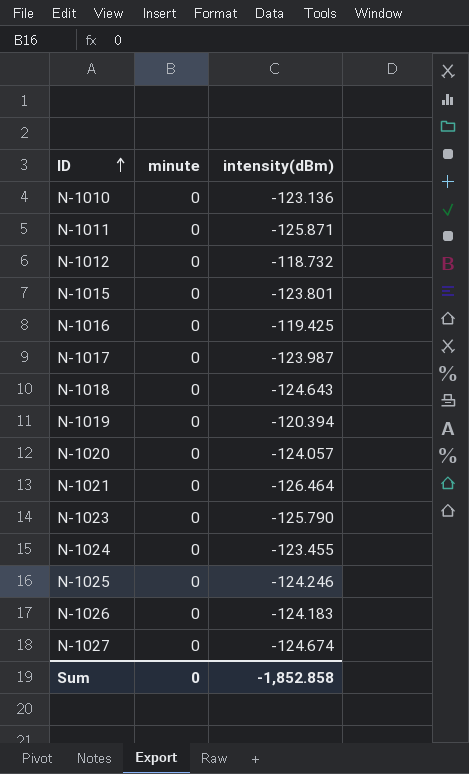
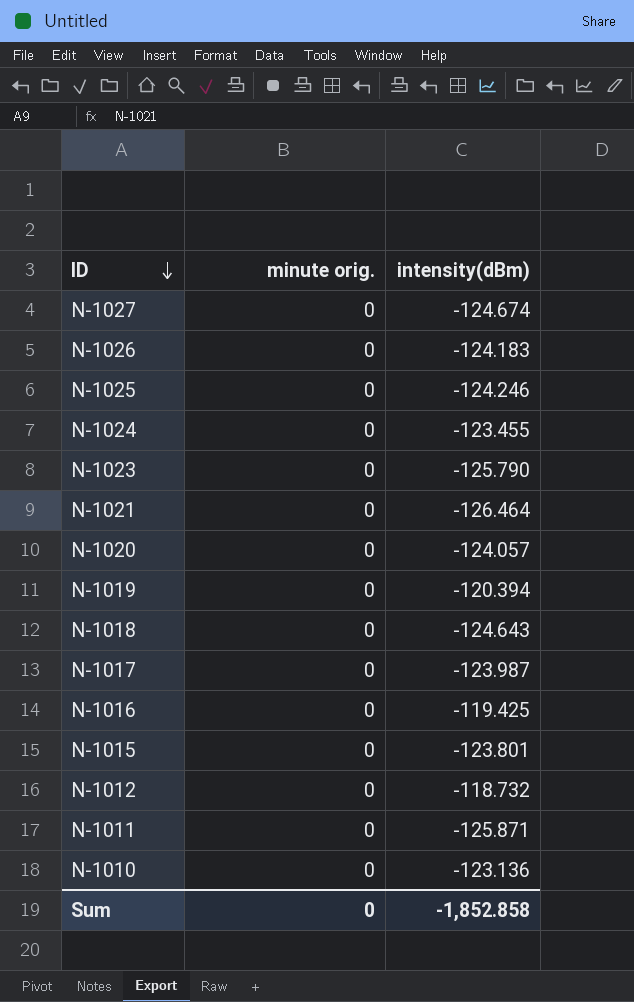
row order: ID ascending -> ID descending
column name: minute -> minute orig.

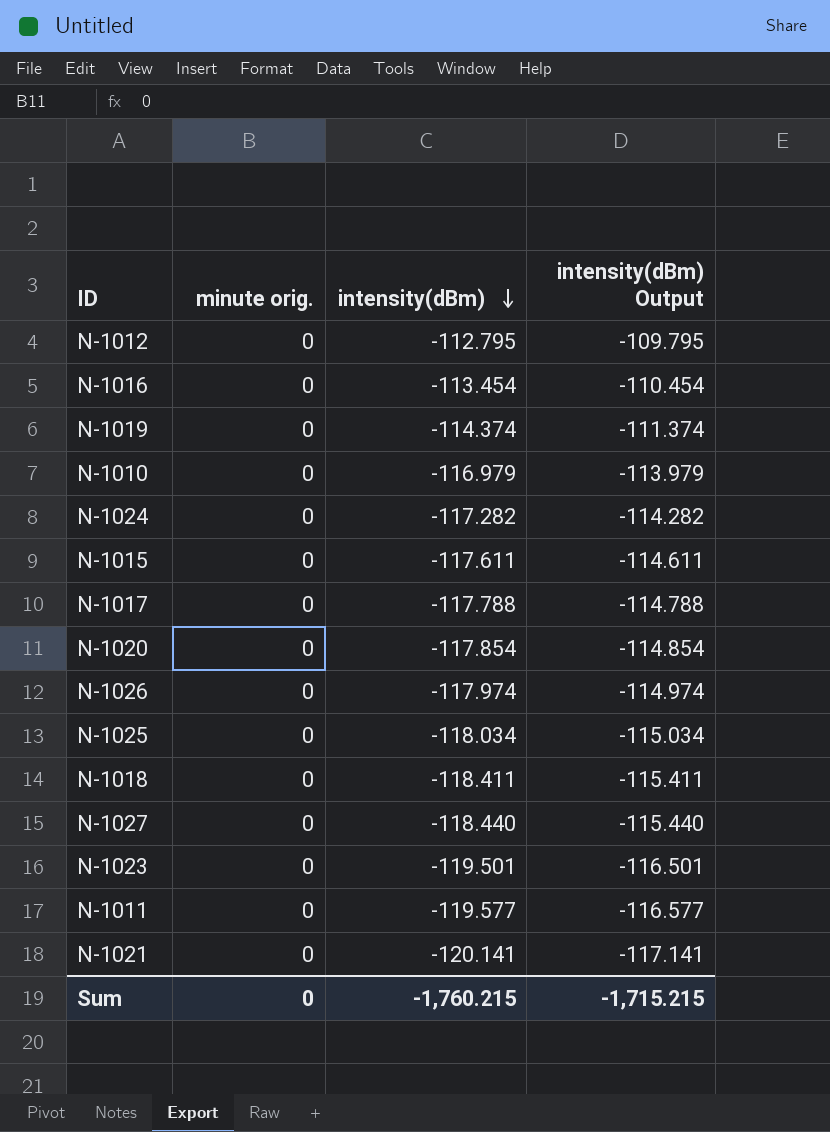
row order: ID descending -> intensity(dBm) descending
column intensity(dBm) Output | formula: none -> [intensity(dBm)] + 3
N-1012 | intensity(dBm): -118.732 -> -112.795
N-1016 | intensity(dBm): -119.425 -> -113.454
N-1019 | intensity(dBm): -120.394 -> -114.374
N-1010 | intensity(dBm): -123.136 -> -116.979
N-1024 | intensity(dBm): -123.455 -> -117.282
N-1015 | intensity(dBm): -123.801 -> -117.611
N-1017 | intensity(dBm): -123.987 -> -117.788
N-1020 | intensity(dBm): -124.057 -> -117.854
N-1026 | intensity(dBm): -124.183 -> -117.974
N-1025 | intensity(dBm): -124.246 -> -118.034
N-1018 | intensity(dBm): -124.643 -> -118.411
N-1027 | intensity(dBm): -124.674 -> -118.440
N-1023 | intensity(dBm): -125.790 -> -119.501
N-1011 | intensity(dBm): -125.871 -> -119.577
N-1021 | intensity(dBm): -126.464 -> -120.141
Sum | intensity(dBm): -1,852.858 -> -1,760.215

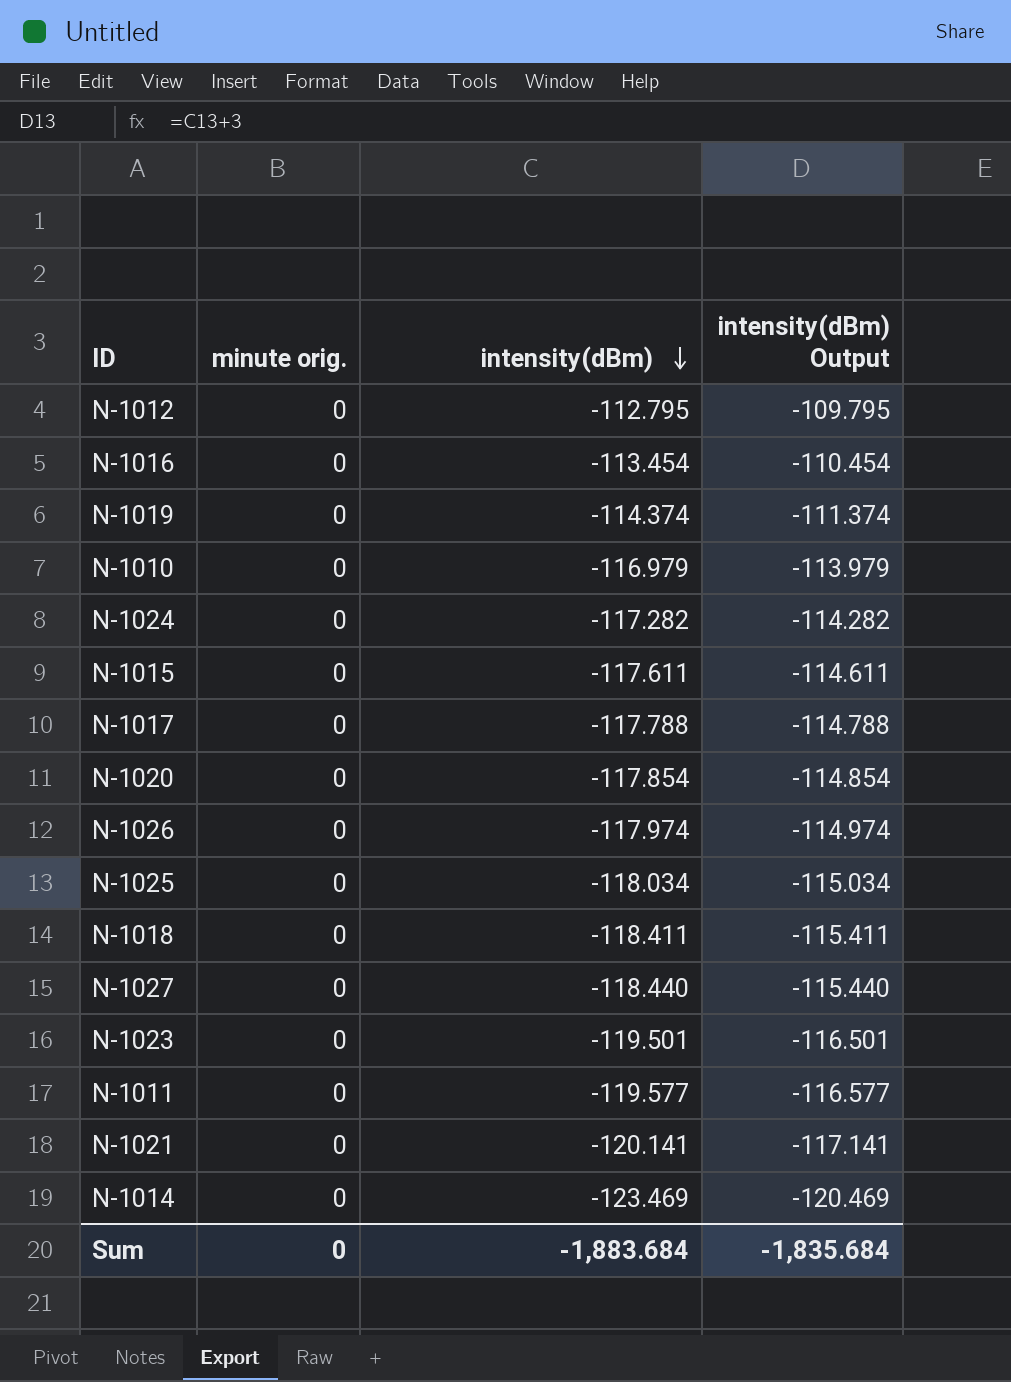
row N-1014: none -> 0 | -123.469 | -120.469
Sum | intensity(dBm): -1,760.215 -> -1,883.684
Sum | intensity(dBm) Output: -1,715.215 -> -1,835.684

